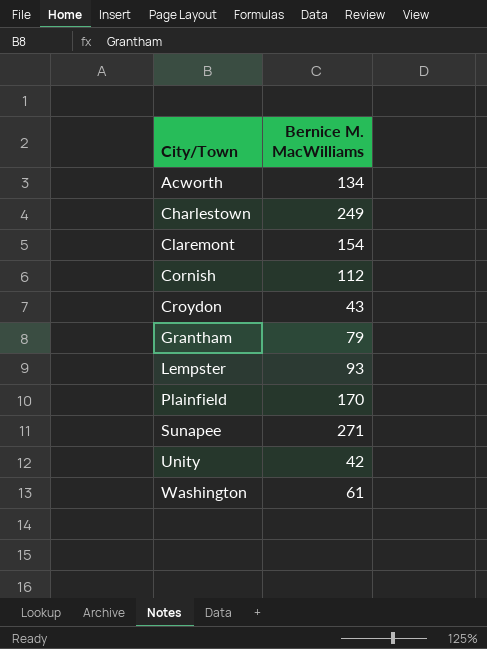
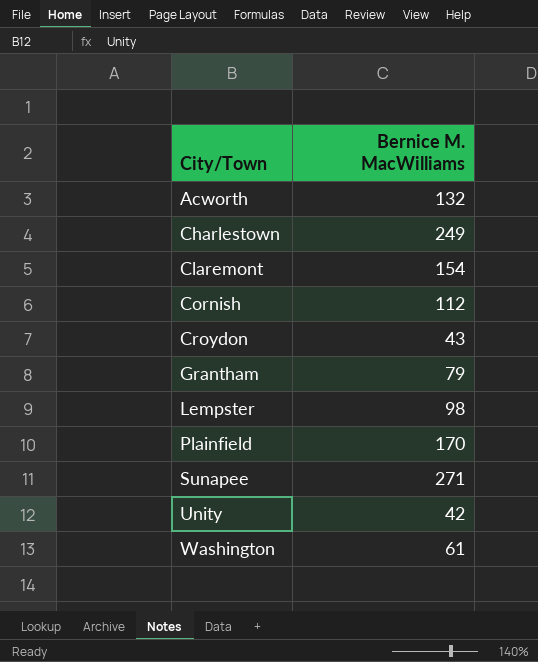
Acworth | Bernice M. MacWilliams: 134 -> 132
Lempster | Bernice M. MacWilliams: 93 -> 98

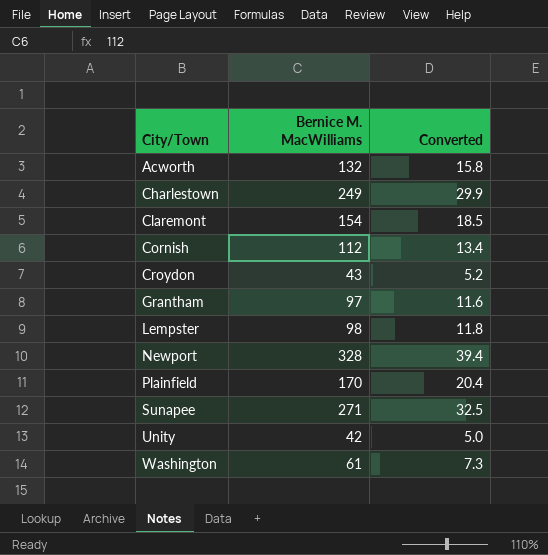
column Converted | formula: none -> [Bernice M. MacWilliams] * 0.12
Grantham | Bernice M. MacWilliams: 79 -> 97
row Newport: none -> 328 | 39.4

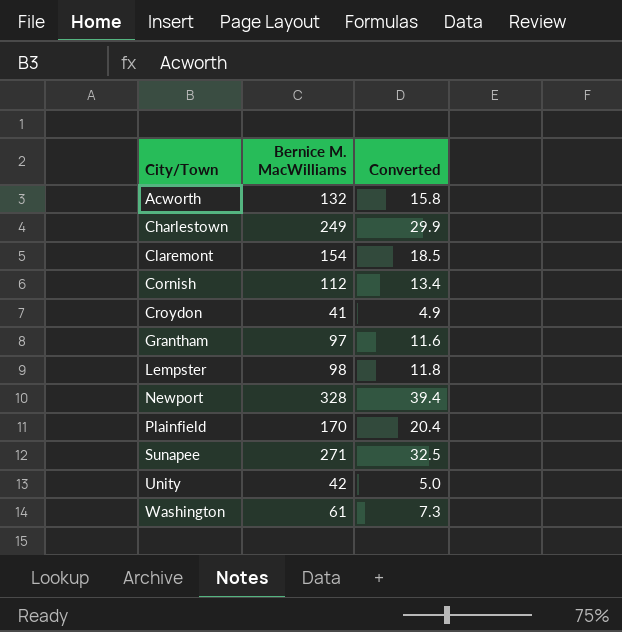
Croydon | Bernice M. MacWilliams: 43 -> 41
Croydon | Converted: 5.2 -> 4.9

